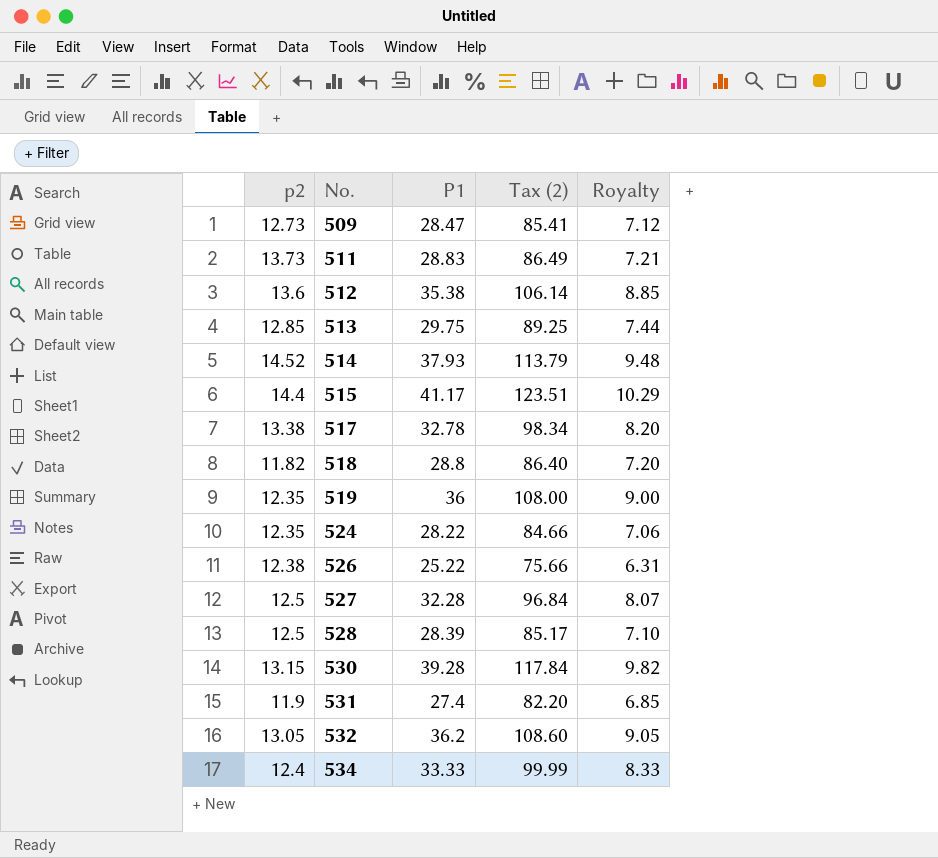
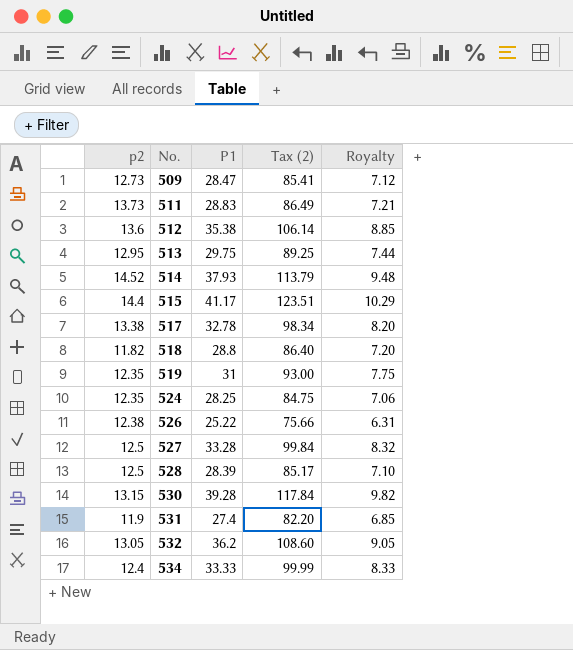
513 | p2: 12.85 -> 12.95
519 | P1: 36 -> 31
519 | Tax (2): 108.00 -> 93.00
519 | Royalty: 9.00 -> 7.75
524 | P1: 28.22 -> 28.25
524 | Tax (2): 84.66 -> 84.75
527 | P1: 32.28 -> 33.28
527 | Tax (2): 96.84 -> 99.84
527 | Royalty: 8.07 -> 8.32

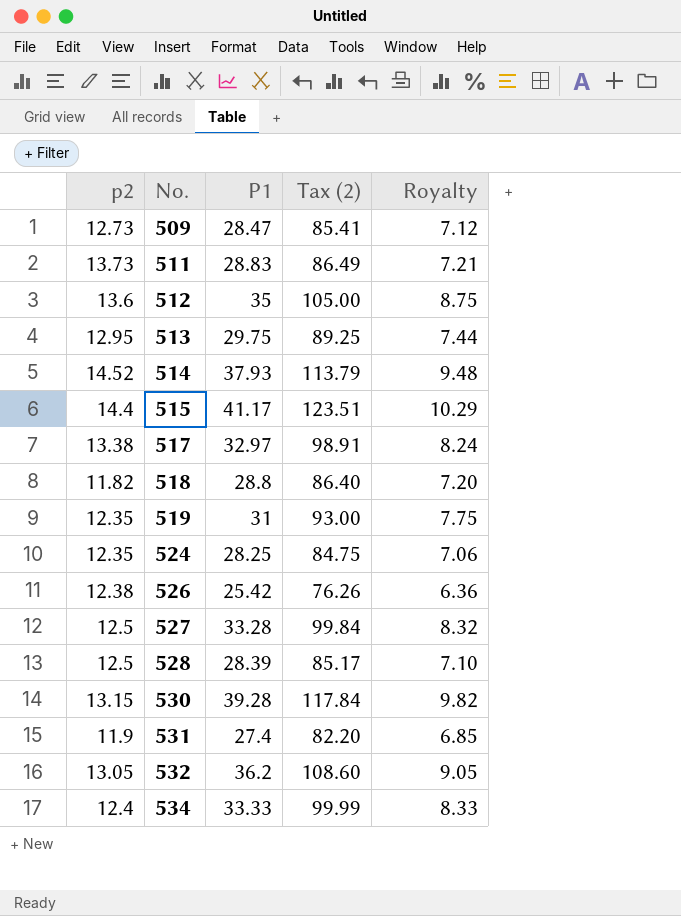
512 | P1: 35.38 -> 35
512 | Tax (2): 106.14 -> 105.00
512 | Royalty: 8.85 -> 8.75
517 | P1: 32.78 -> 32.97
517 | Tax (2): 98.34 -> 98.91
517 | Royalty: 8.20 -> 8.24
526 | P1: 25.22 -> 25.42
526 | Tax (2): 75.66 -> 76.26
526 | Royalty: 6.31 -> 6.36

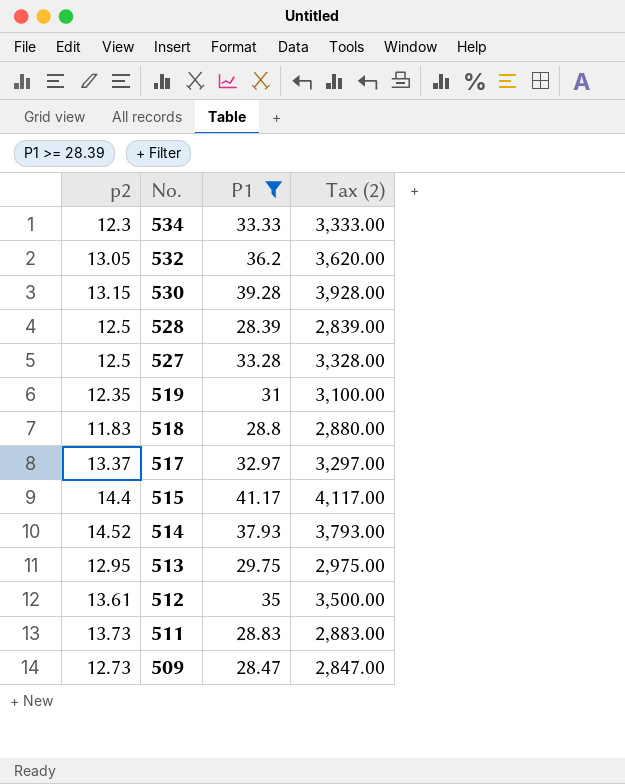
filter: none -> P1 >= 28.39
row order: No. ascending -> No. descending
column Royalty | formula: [P1] * 0.25 -> none
column Tax (2) | formula: [P1] * 3 -> [P1] * 100
534 | p2: 12.4 -> 12.3
518 | p2: 11.82 -> 11.83
517 | p2: 13.38 -> 13.37
512 | p2: 13.6 -> 13.61

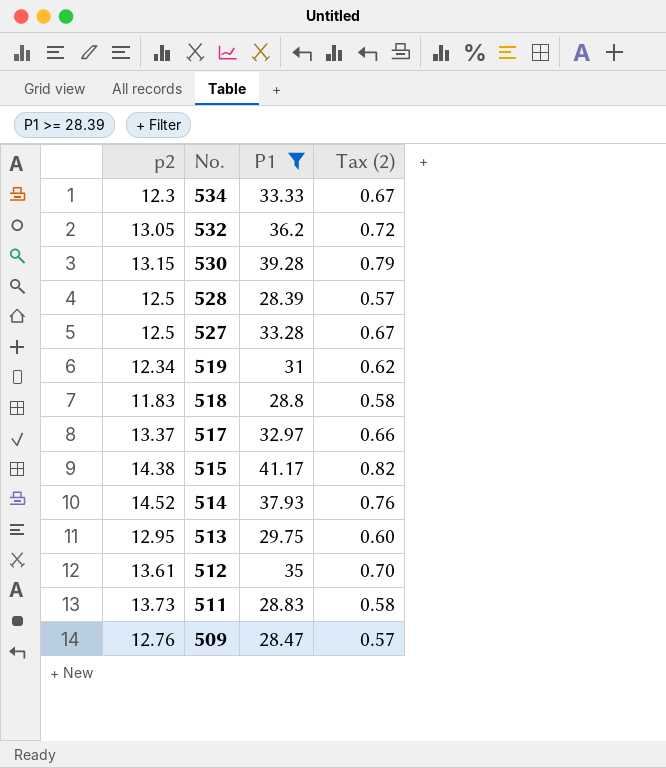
column Tax (2) | formula: [P1] * 100 -> [P1] * 0.02
519 | p2: 12.35 -> 12.34
515 | p2: 14.4 -> 14.38
509 | p2: 12.73 -> 12.76

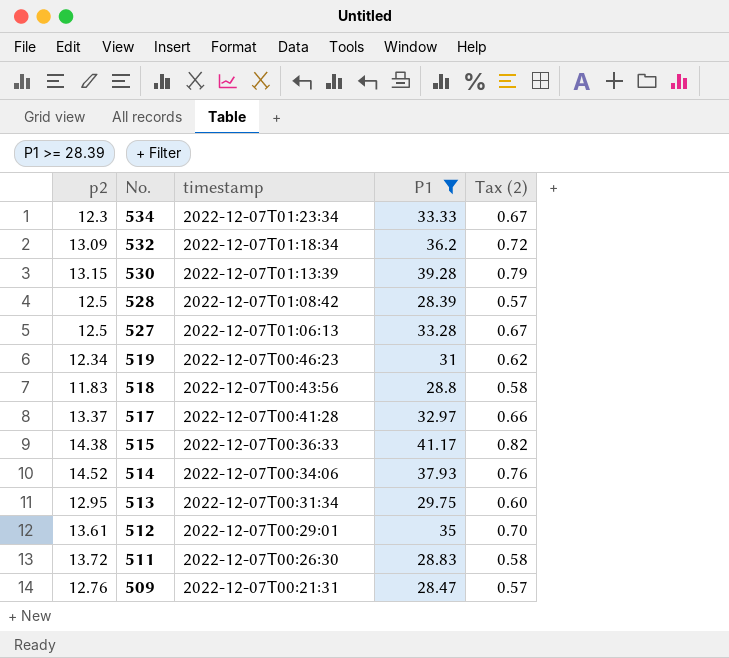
column timestamp | position: none -> 3
532 | p2: 13.05 -> 13.09
511 | p2: 13.73 -> 13.72

